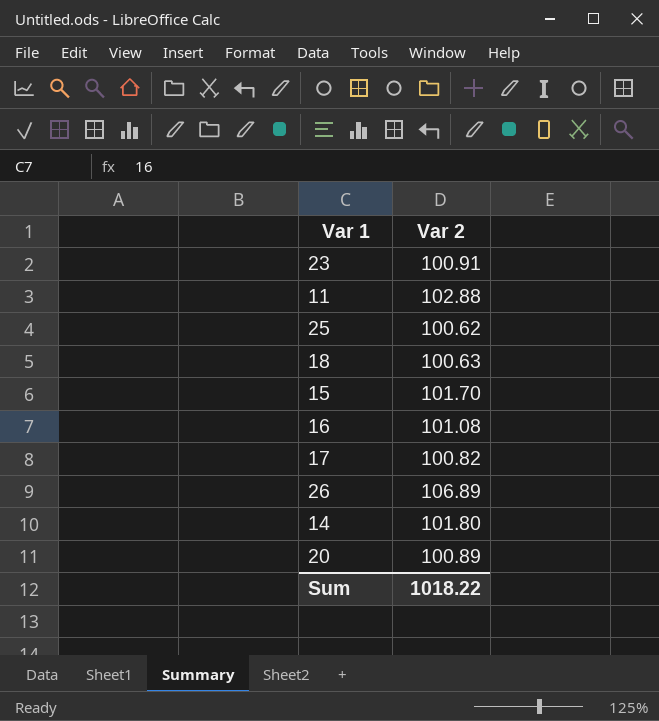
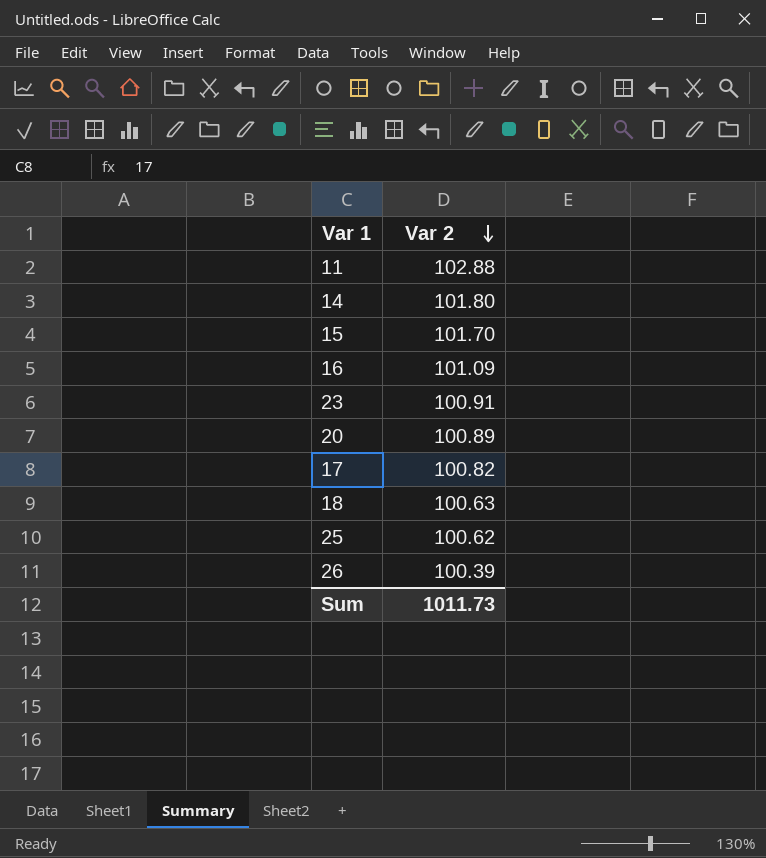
row order: none -> Var 2 descending
16 | Var 2: 101.08 -> 101.09
26 | Var 2: 106.89 -> 100.39
Sum | Var 2: 1018.22 -> 1011.73

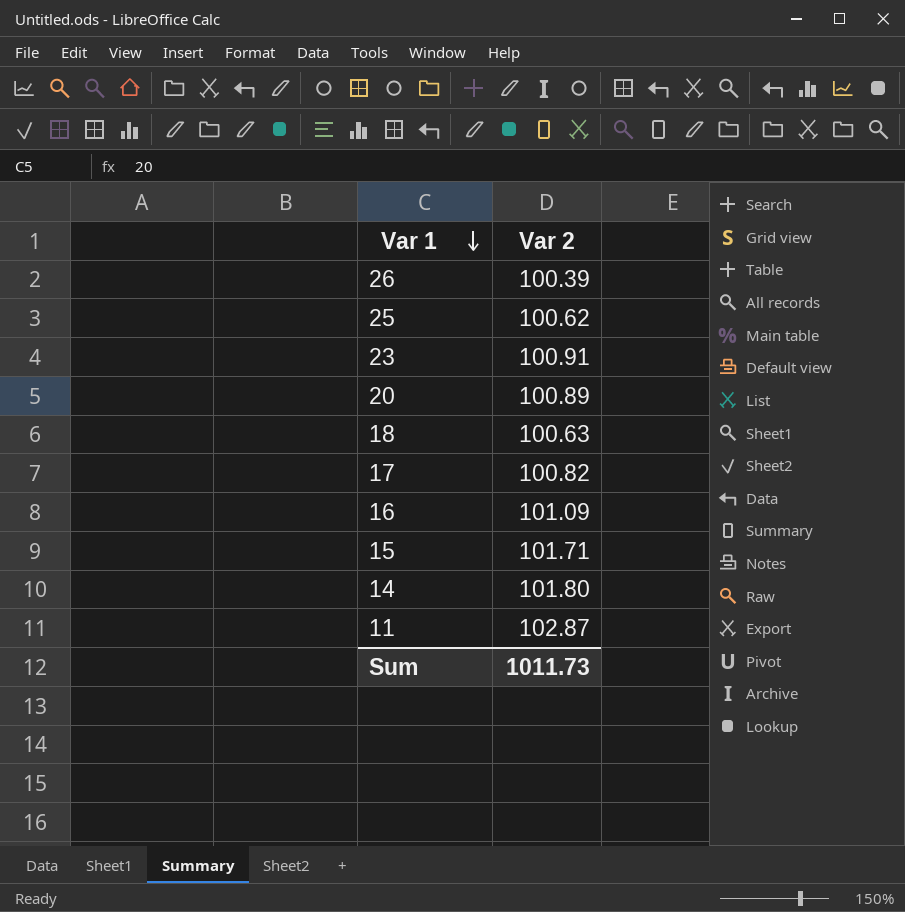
row order: Var 2 descending -> Var 1 descending
15 | Var 2: 101.70 -> 101.71
11 | Var 2: 102.88 -> 102.87

